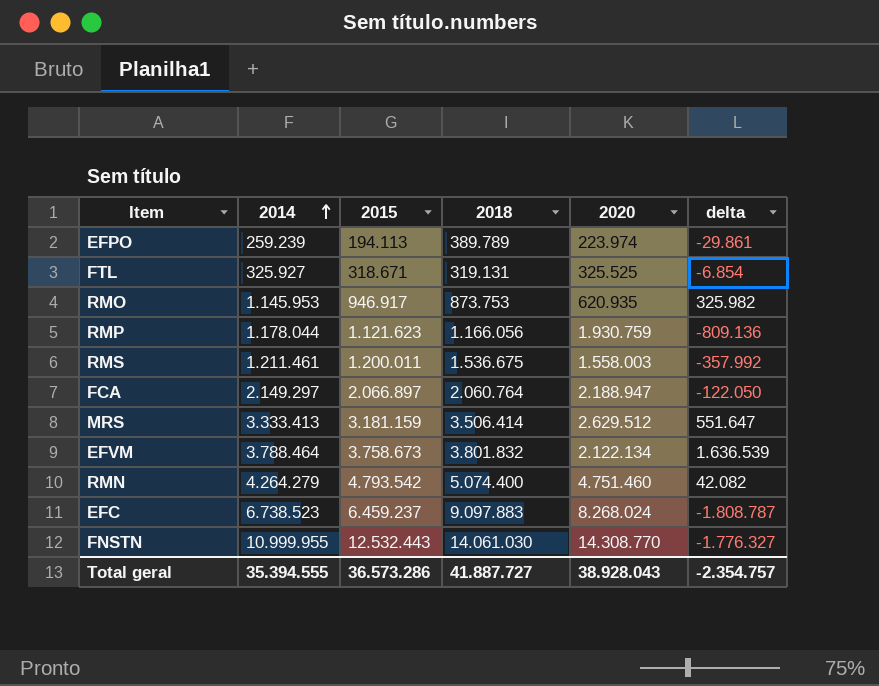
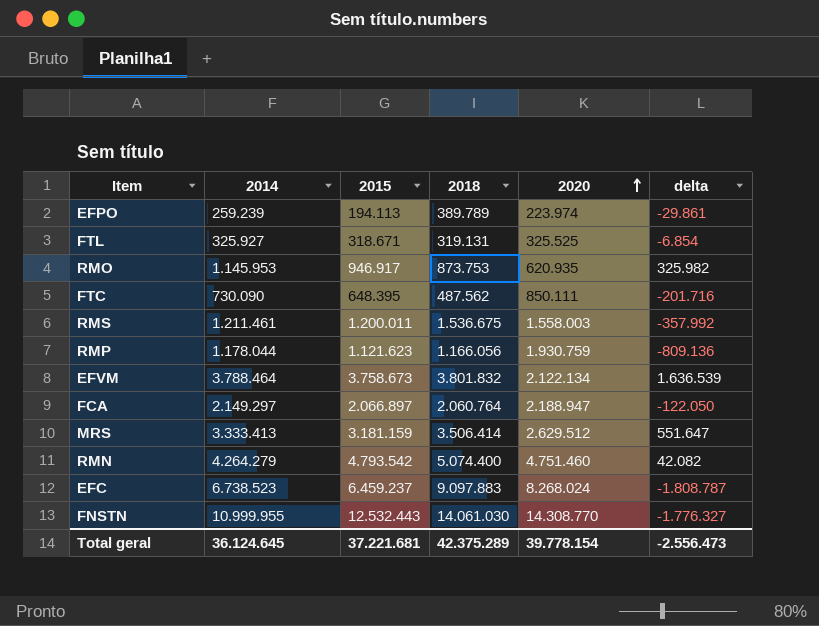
row order: 2014 ascending -> 2020 ascending
row FTC: none -> 730.090 | 648.395 | 487.562 | 850.111 | -201.716
Total geral | 2014: 35.394.555 -> 36.124.645
Total geral | 2015: 36.573.286 -> 37.221.681
Total geral | 2018: 41.887.727 -> 42.375.289
Total geral | 2020: 38.928.043 -> 39.778.154
Total geral | delta: -2.354.757 -> -2.556.473

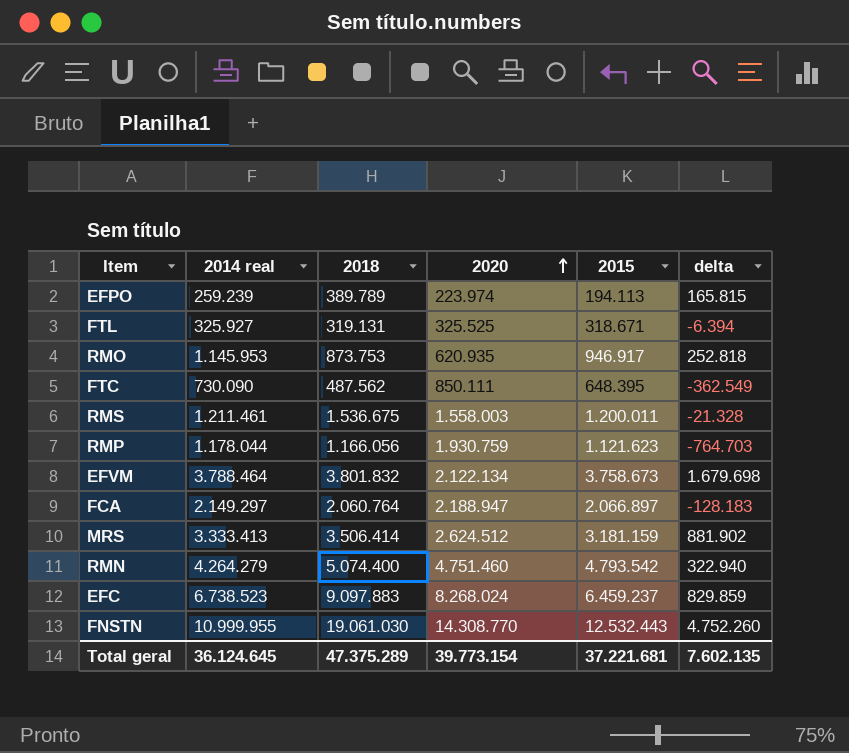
column name: 2014 -> 2014 real
column 2015 | position: 3 -> 5
column delta | formula: [2015] - [2020] -> [2018] - [2020]
MRS | 2020: 2.629.512 -> 2.624.512
FNSTN | 2018: 14.061.030 -> 19.061.030
Total geral | 2018: 42.375.289 -> 47.375.289
Total geral | 2020: 39.778.154 -> 39.773.154
Total geral | delta: -2.556.473 -> 7.602.135

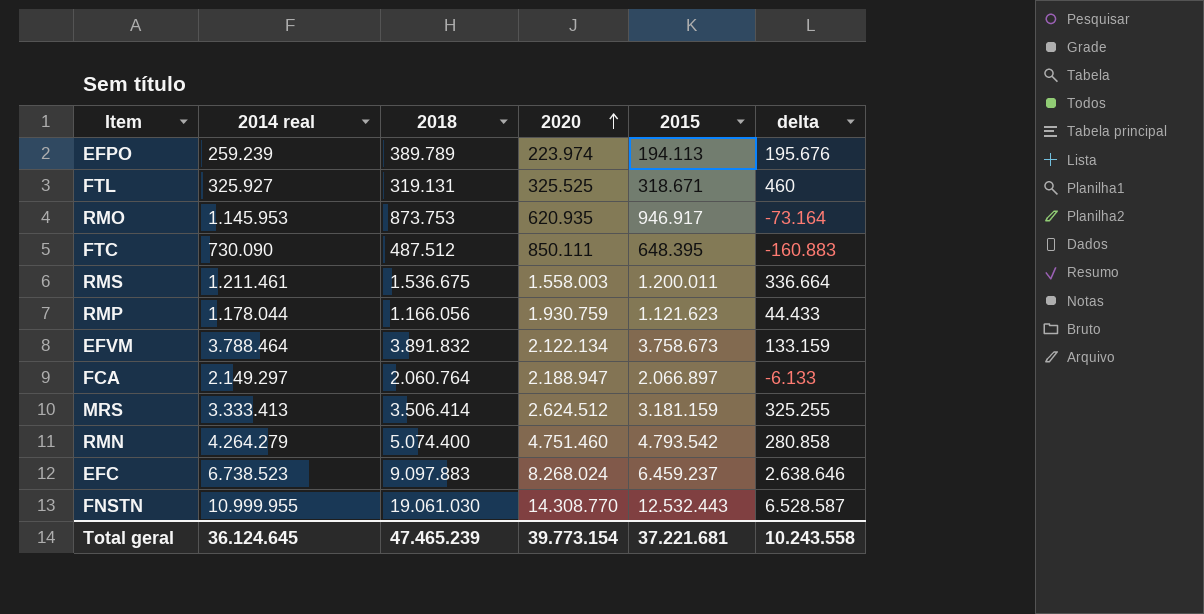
column delta | formula: [2018] - [2020] -> [2018] - [2015]
FTC | 2018: 487.562 -> 487.512
EFVM | 2018: 3.801.832 -> 3.891.832
Total geral | 2018: 47.375.289 -> 47.465.239
Total geral | delta: 7.602.135 -> 10.243.558

